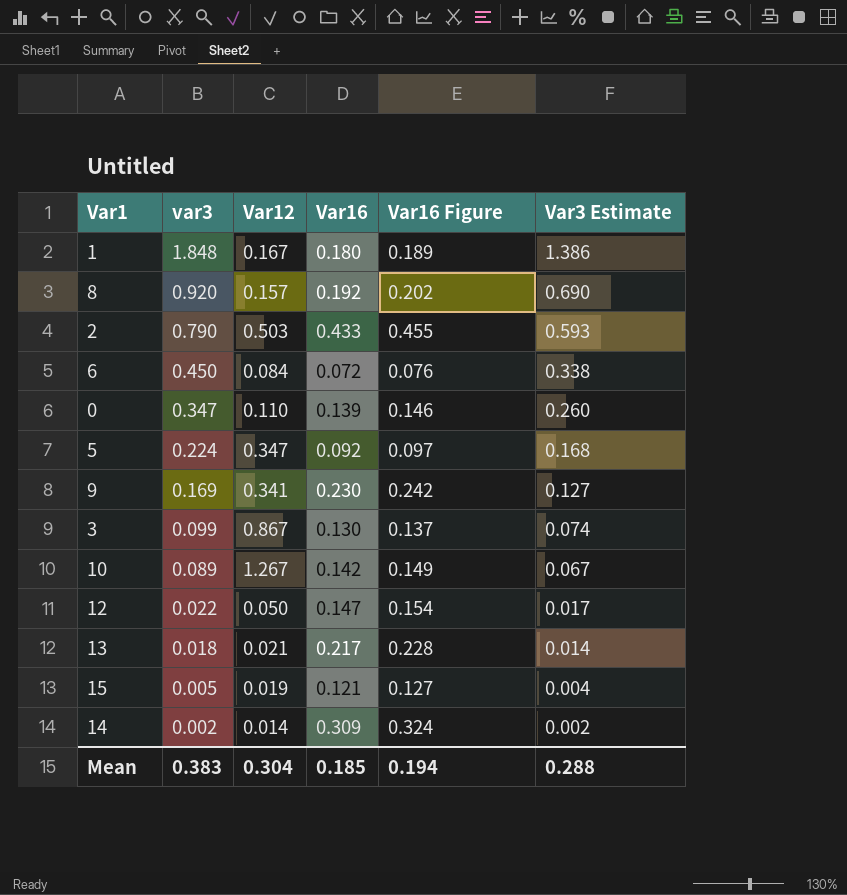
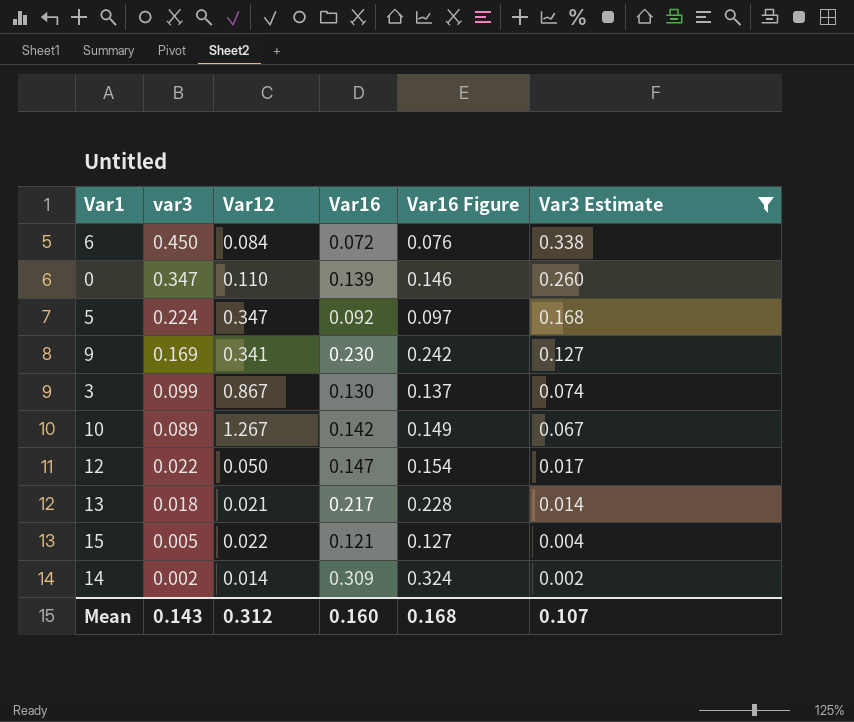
filter: none -> Var3 Estimate <= 0.338
15 | Var12: 0.019 -> 0.022
Mean | var3: 0.383 -> 0.143
Mean | Var12: 0.304 -> 0.312
Mean | Var16: 0.185 -> 0.160
Mean | Var16 Figure: 0.194 -> 0.168
Mean | Var3 Estimate: 0.288 -> 0.107

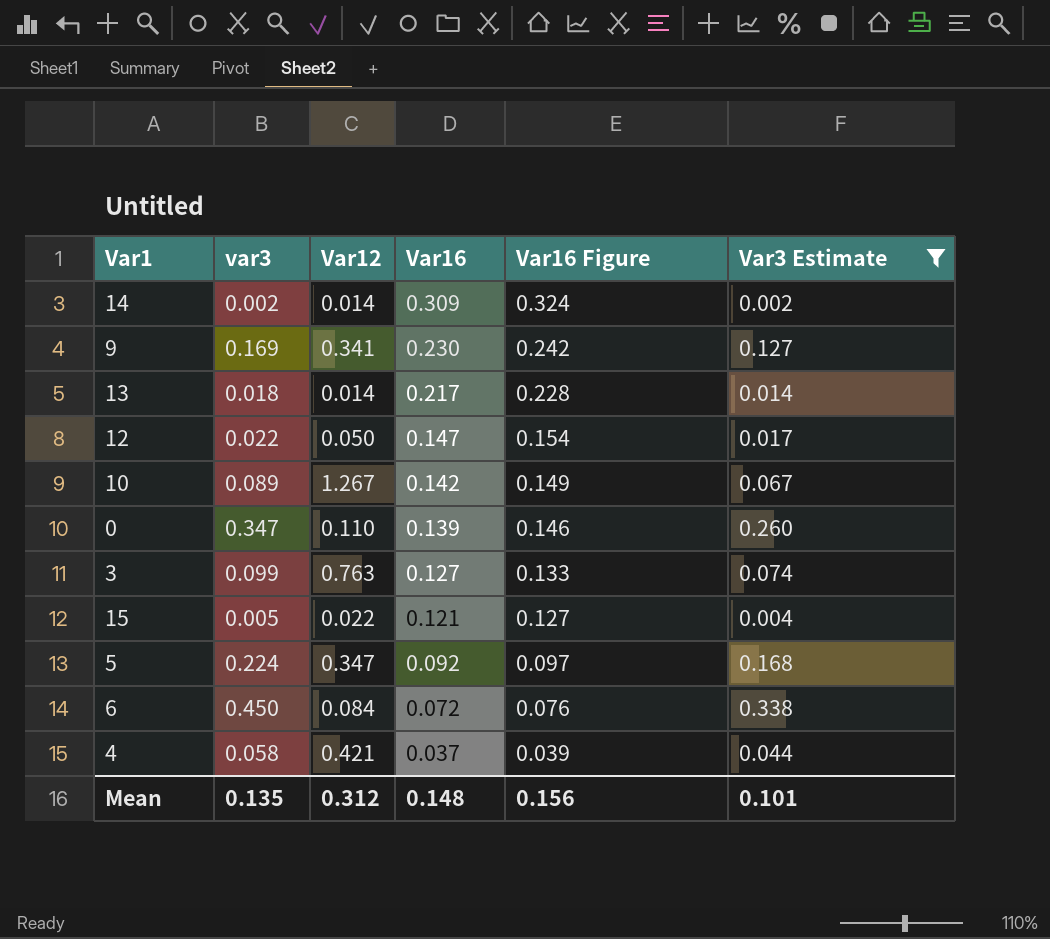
row order: var3 descending -> Var16 descending
13 | Var12: 0.021 -> 0.014
3 | Var12: 0.867 -> 0.763
3 | Var16: 0.130 -> 0.127
3 | Var16 Figure: 0.137 -> 0.133
row 4: none -> 0.058 | 0.421 | 0.037 | 0.039 | 0.044
Mean | var3: 0.143 -> 0.135
Mean | Var16: 0.160 -> 0.148
Mean | Var16 Figure: 0.168 -> 0.156
Mean | Var3 Estimate: 0.107 -> 0.101

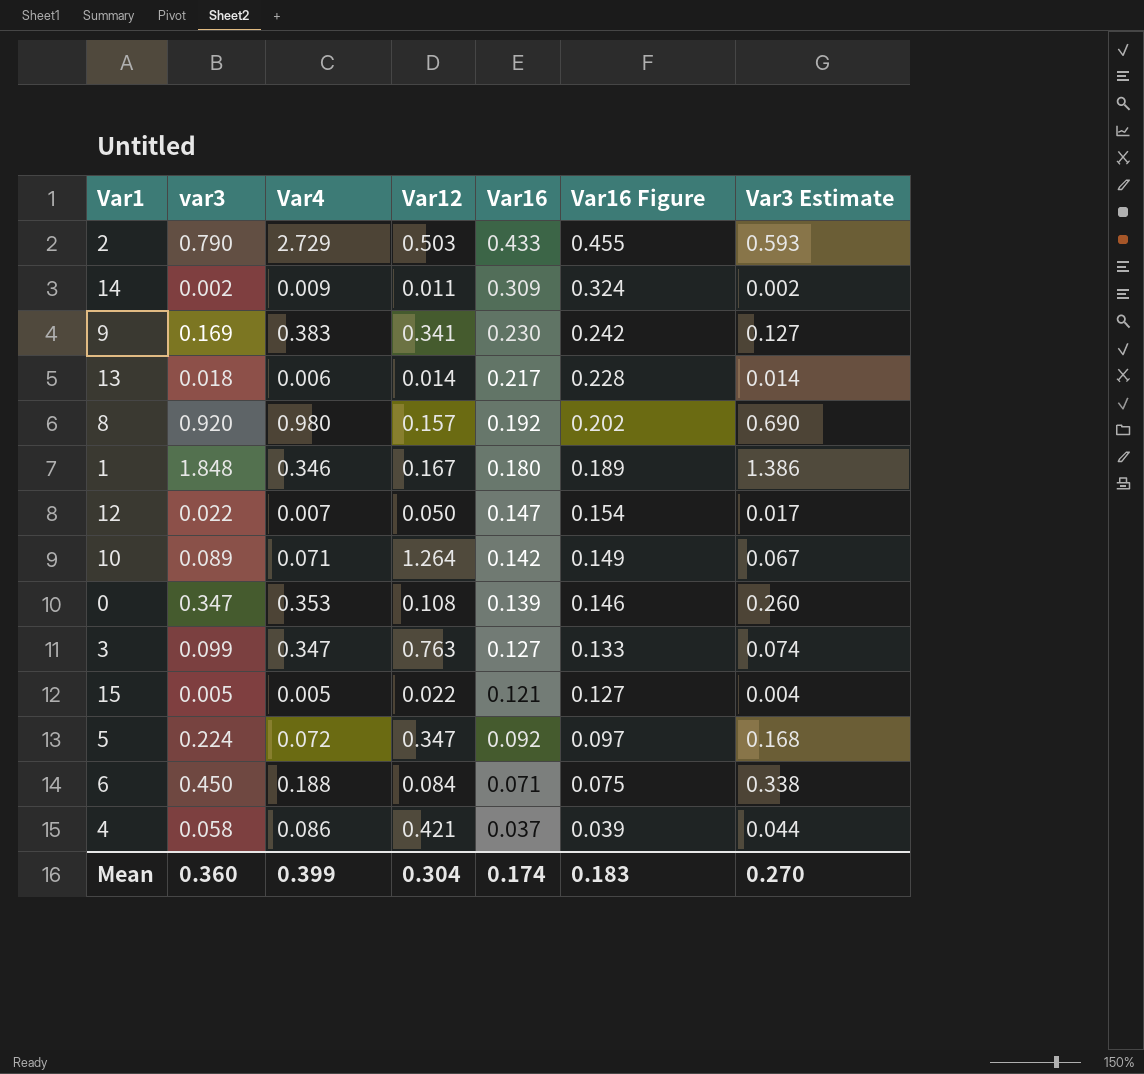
filter: Var3 Estimate <= 0.338 -> none
column Var4 | position: none -> 3
14 | Var12: 0.014 -> 0.011
10 | Var12: 1.267 -> 1.264
0 | Var12: 0.110 -> 0.108
6 | Var16: 0.072 -> 0.071
6 | Var16 Figure: 0.076 -> 0.075
Mean | var3: 0.135 -> 0.360
Mean | Var12: 0.312 -> 0.304
Mean | Var16: 0.148 -> 0.174
Mean | Var16 Figure: 0.156 -> 0.183
Mean | Var3 Estimate: 0.101 -> 0.270

